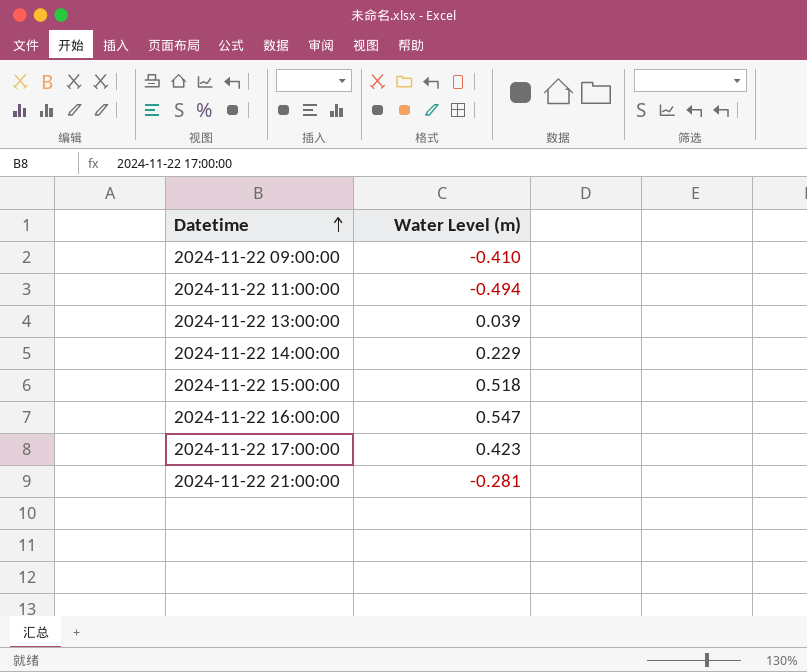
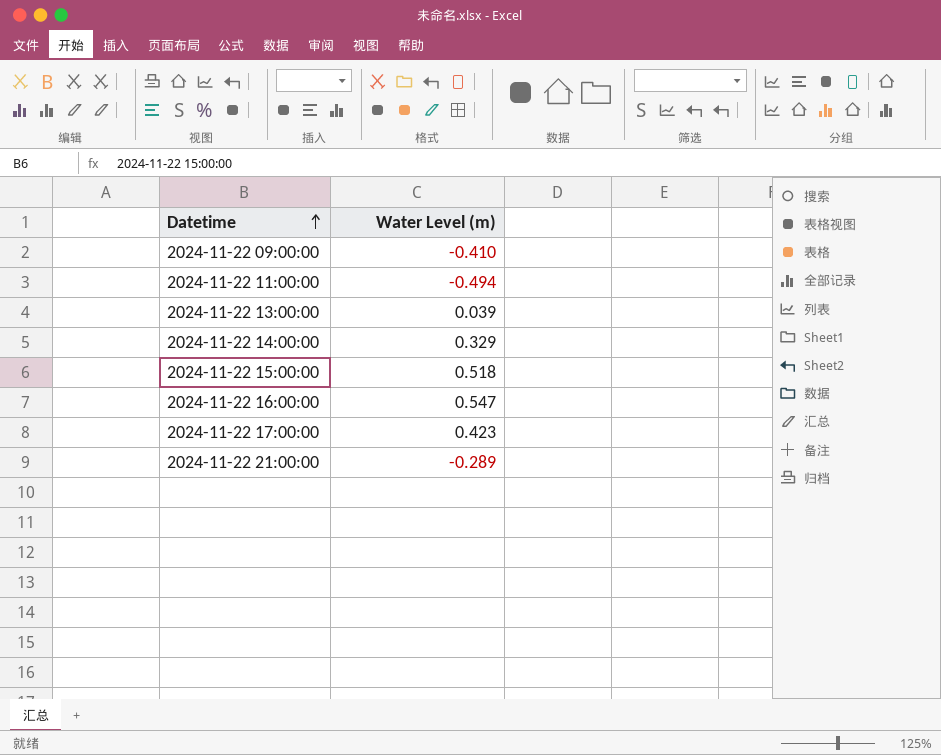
2024-11-22 14:00:00 | Water Level (m): 0.229 -> 0.329
2024-11-22 21:00:00 | Water Level (m): -0.281 -> -0.289

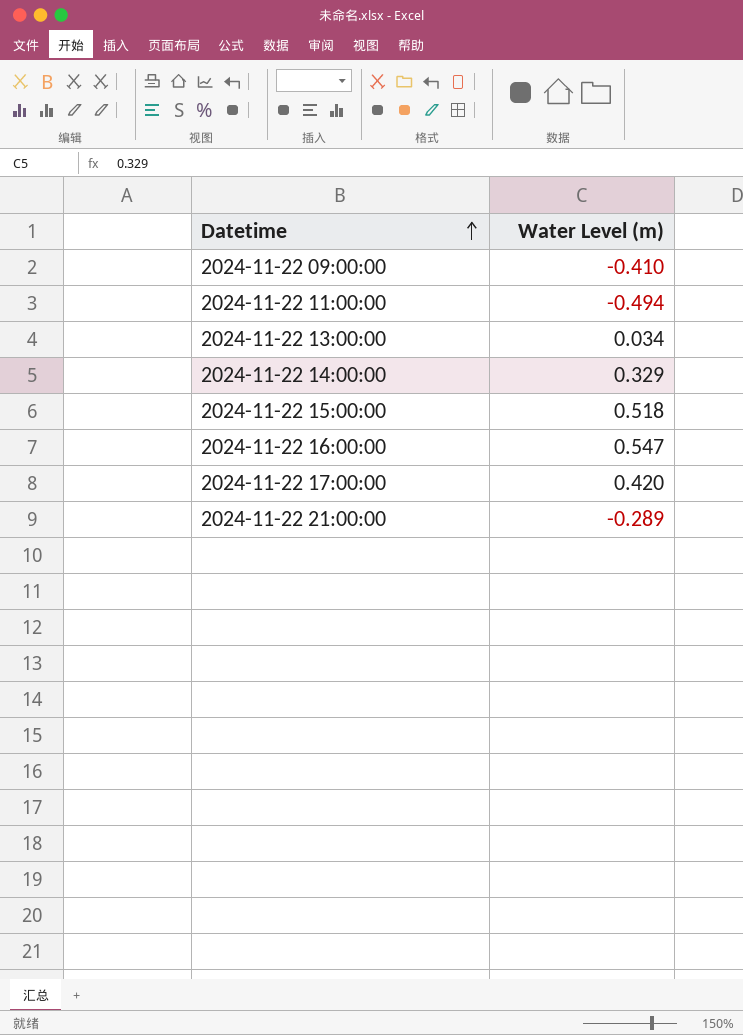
2024-11-22 13:00:00 | Water Level (m): 0.039 -> 0.034
2024-11-22 17:00:00 | Water Level (m): 0.423 -> 0.420

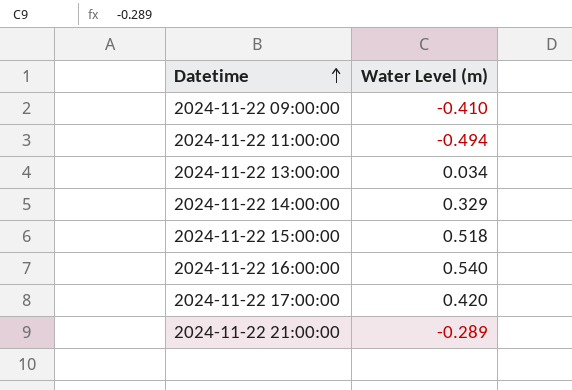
2024-11-22 16:00:00 | Water Level (m): 0.547 -> 0.540

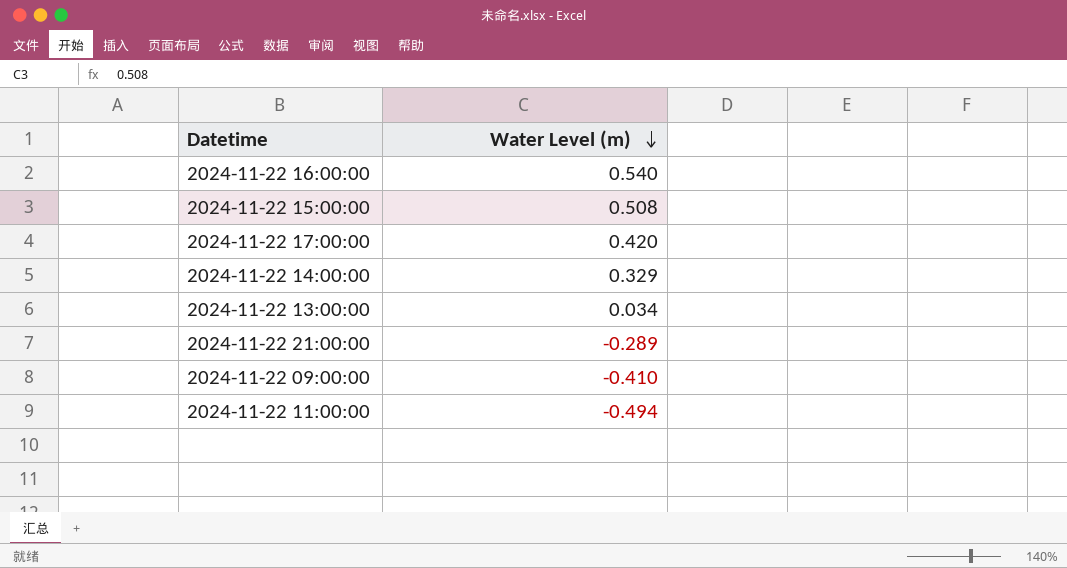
row order: Datetime ascending -> Water Level (m) descending
2024-11-22 15:00:00 | Water Level (m): 0.518 -> 0.508

